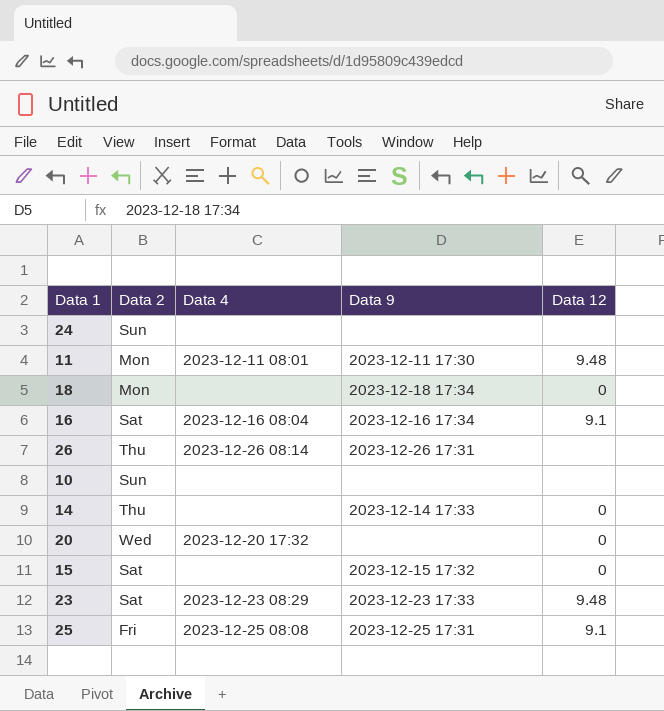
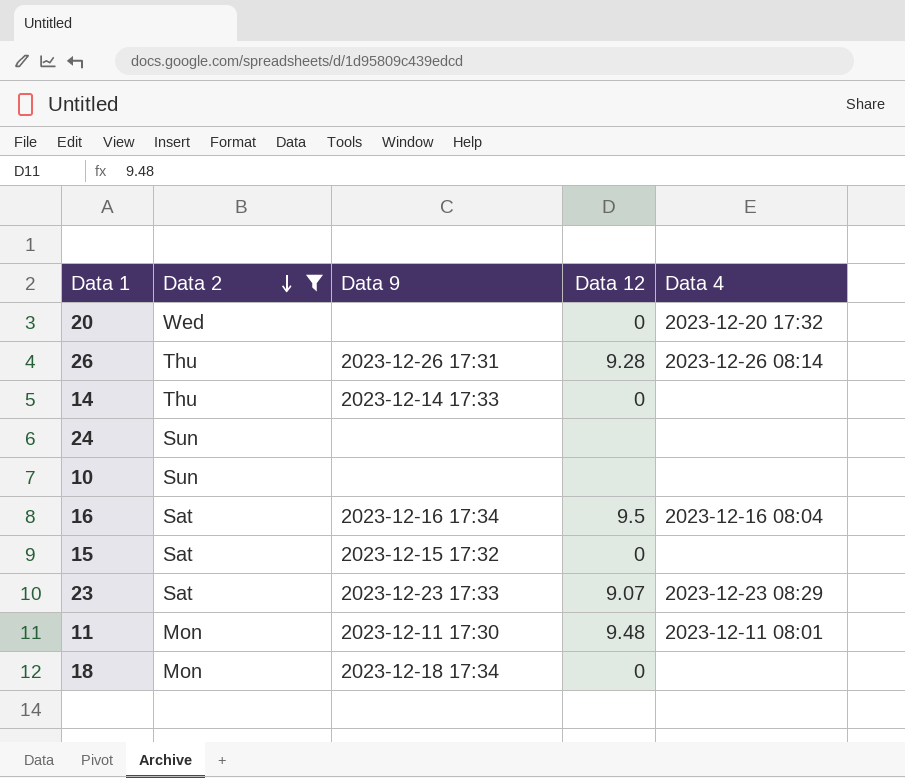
filter: none -> Data 2 != Fri
row order: none -> Data 2 descending
column Data 4 | position: 3 -> 5
26 | Data 12: none -> 9.28
16 | Data 12: 9.1 -> 9.5
23 | Data 12: 9.48 -> 9.07

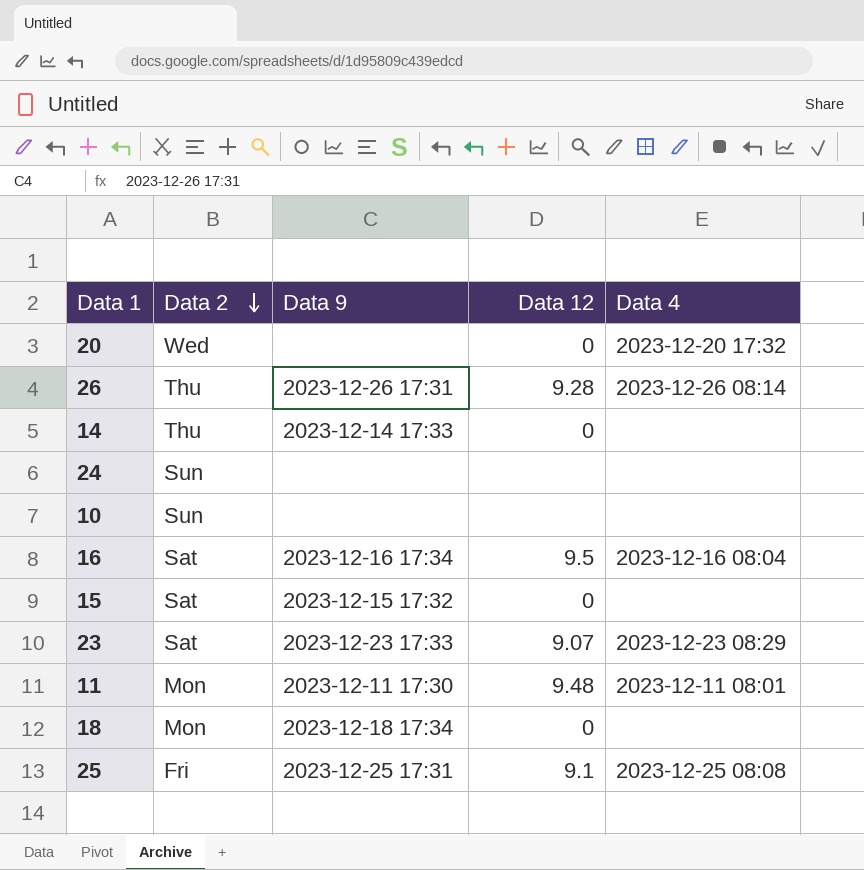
filter: Data 2 != Fri -> none

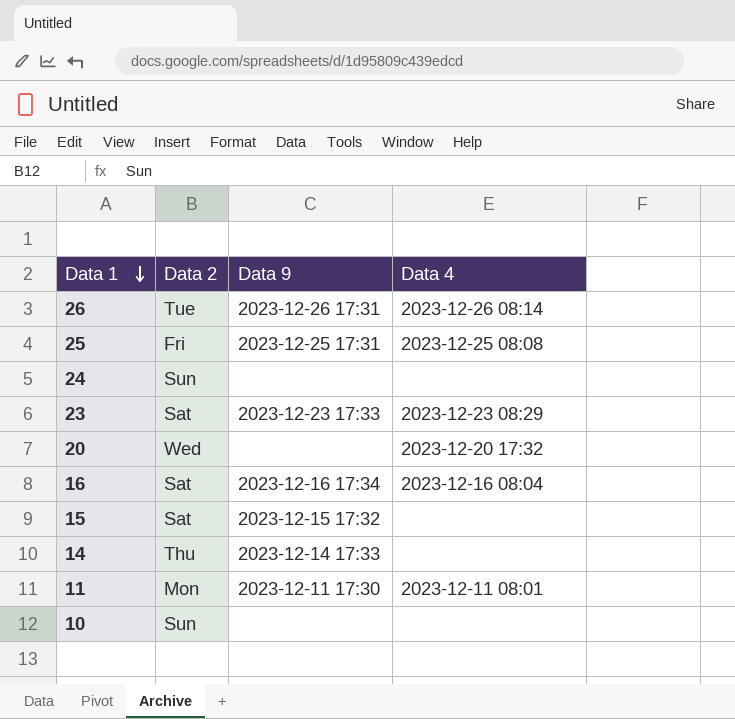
row order: Data 2 descending -> Data 1 descending
column Data 12 | position: 4 -> none
row 18: Mon | 2023-12-18 17:34 | 0 | none -> none
26 | Data 2: Thu -> Tue

